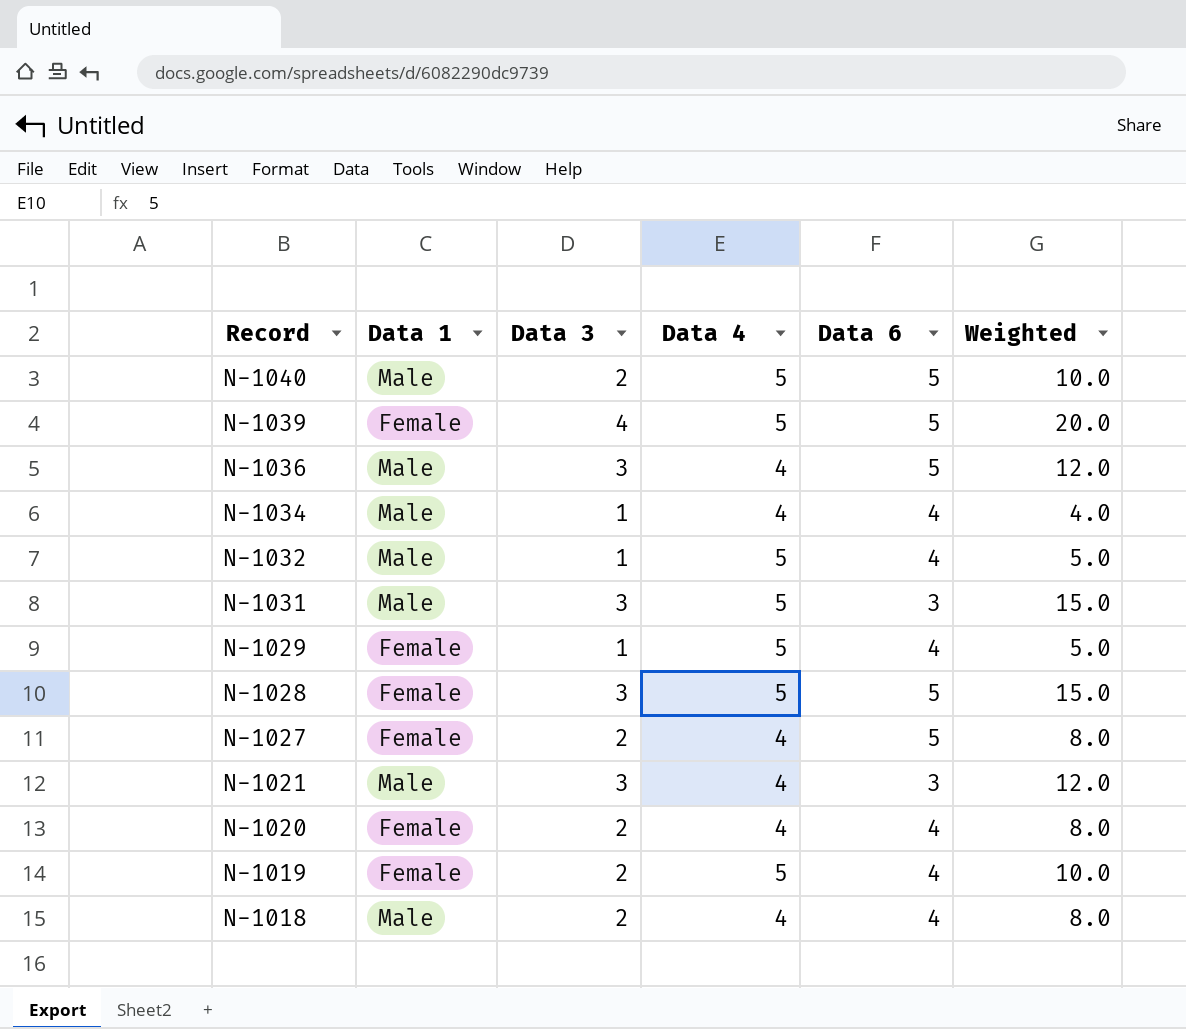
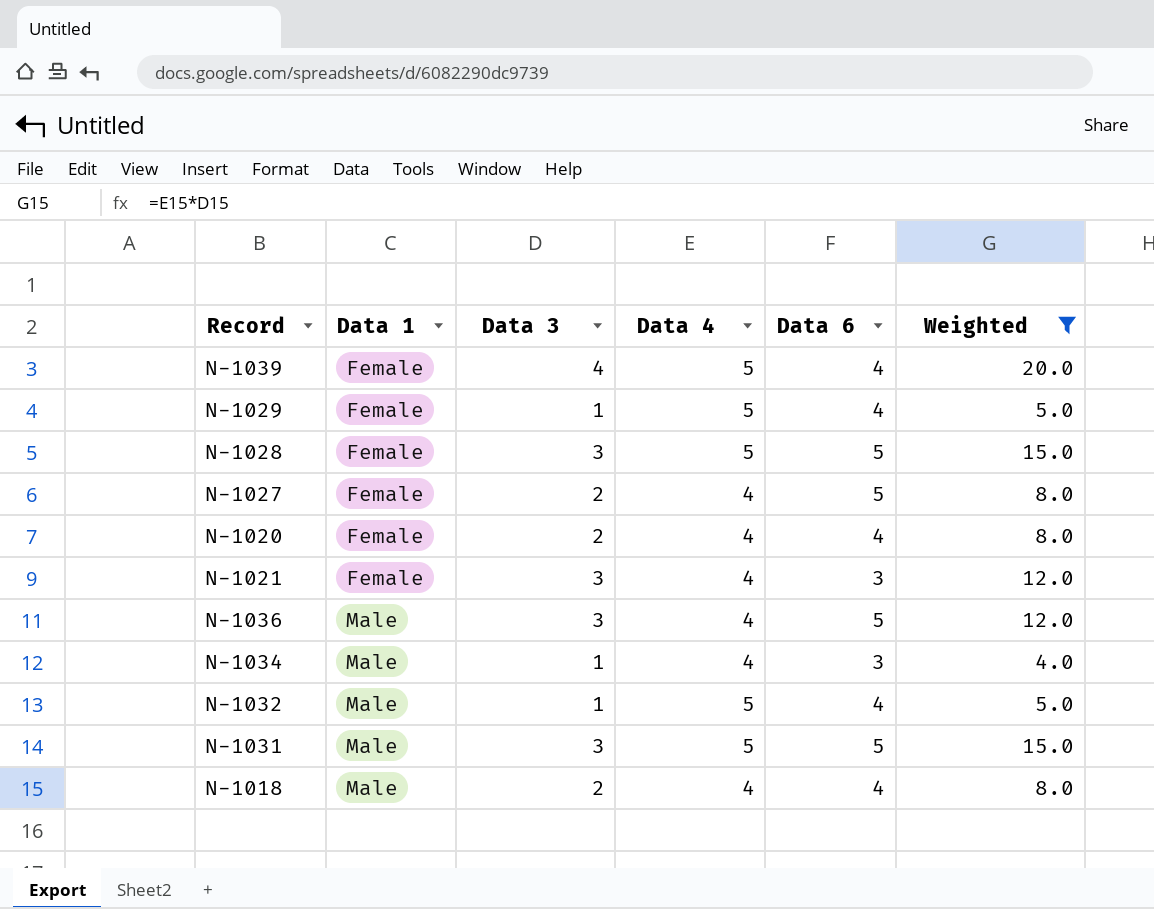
filter: none -> Weighted != 10.0
row order: Record descending -> Data 1 ascending
N-1039 | Data 6: 5 -> 4
N-1021 | Data 1: Male -> Female
N-1034 | Data 6: 4 -> 3
N-1031 | Data 6: 3 -> 5

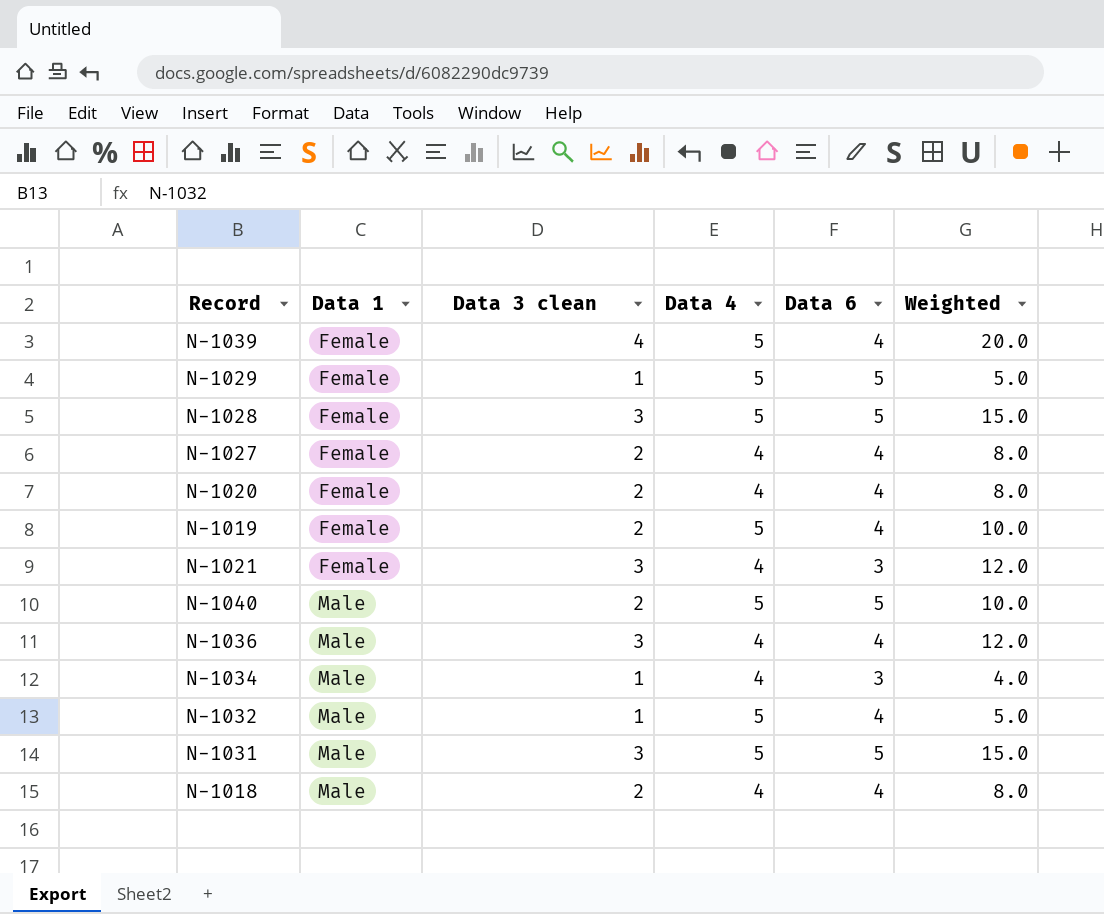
filter: Weighted != 10.0 -> none
column name: Data 3 -> Data 3 clean
N-1029 | Data 6: 4 -> 5
N-1027 | Data 6: 5 -> 4
N-1036 | Data 6: 5 -> 4

